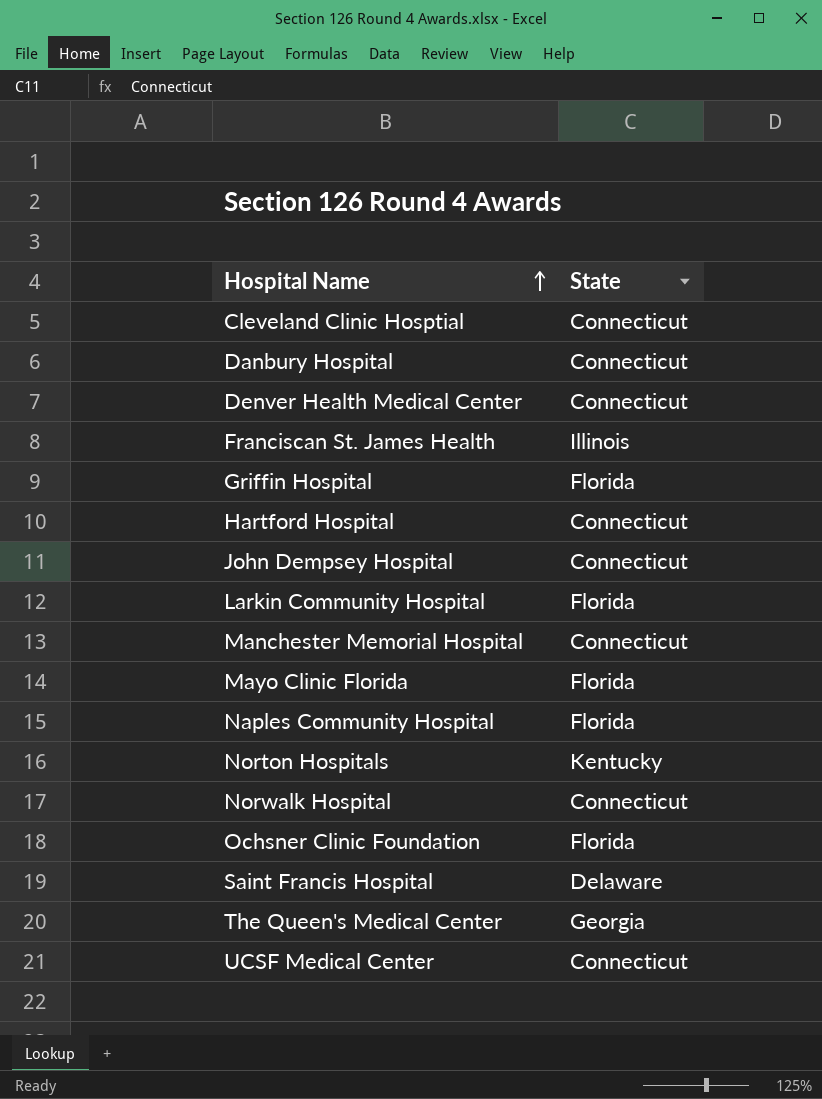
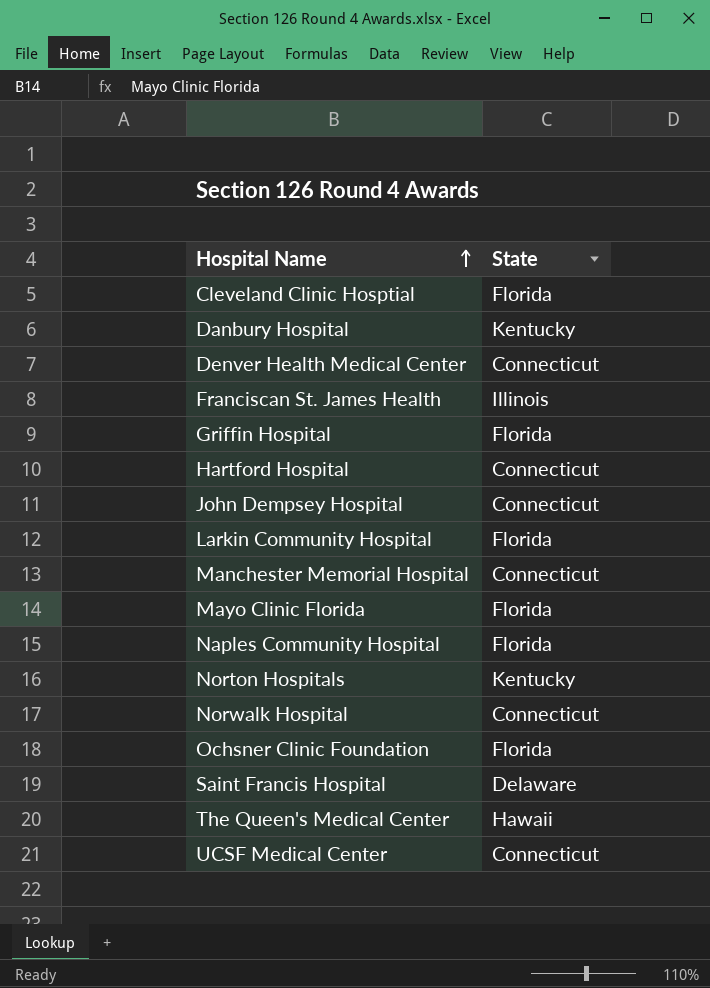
Cleveland Clinic Hosptial | State: Connecticut -> Florida
Danbury Hospital | State: Connecticut -> Kentucky
The Queen's Medical Center | State: Georgia -> Hawaii

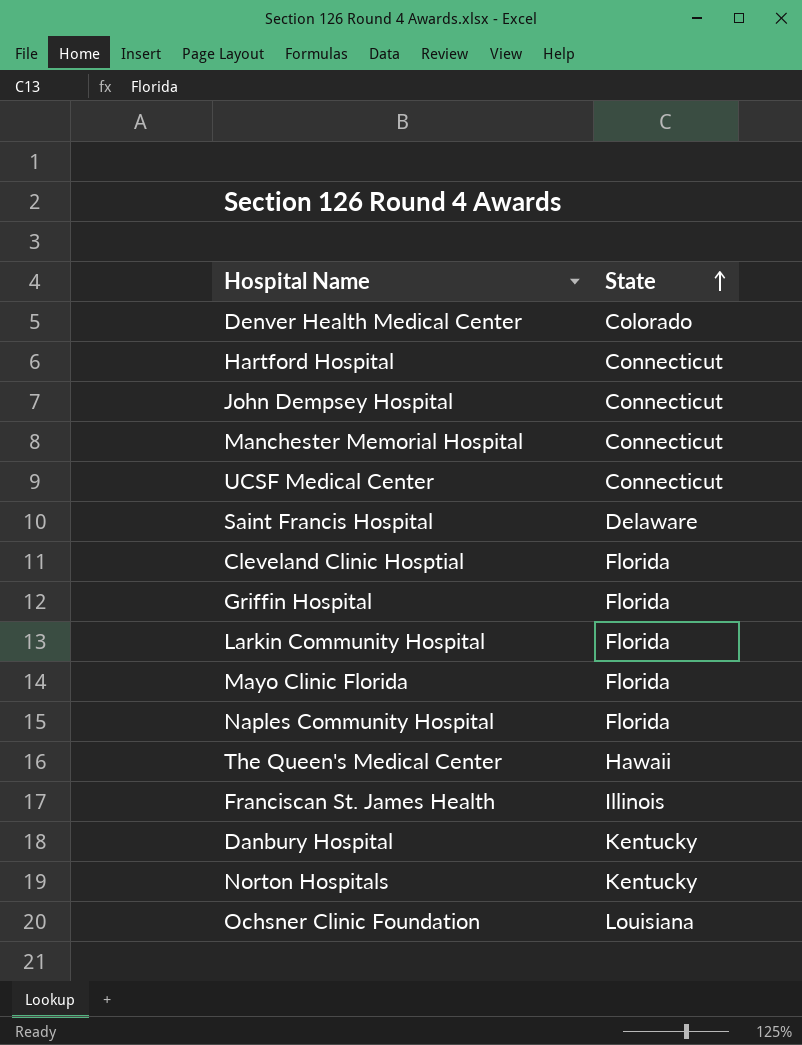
row order: Hospital Name ascending -> State ascending
row Norwalk Hospital: Connecticut -> none
Denver Health Medical Center | State: Connecticut -> Colorado
Ochsner Clinic Foundation | State: Florida -> Louisiana

